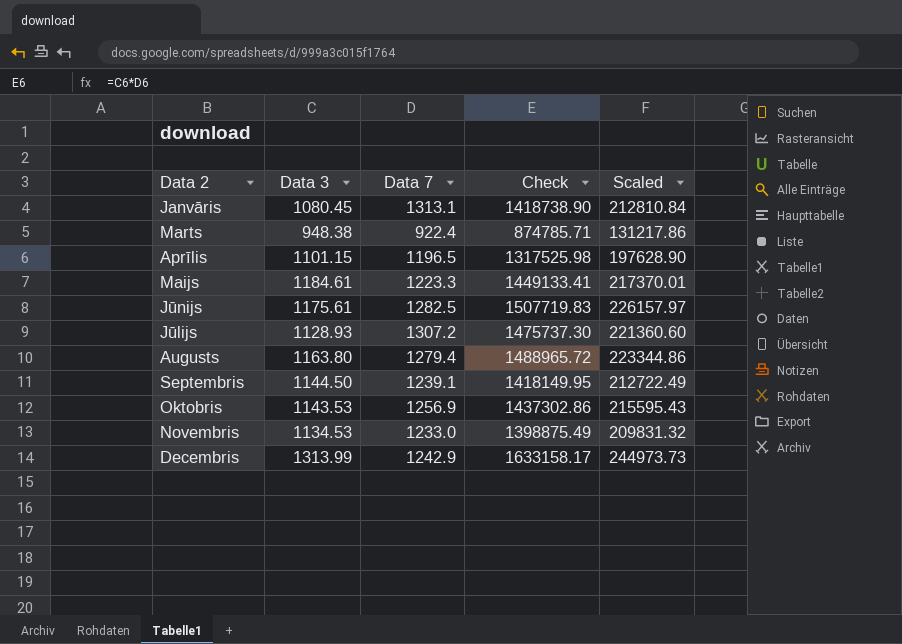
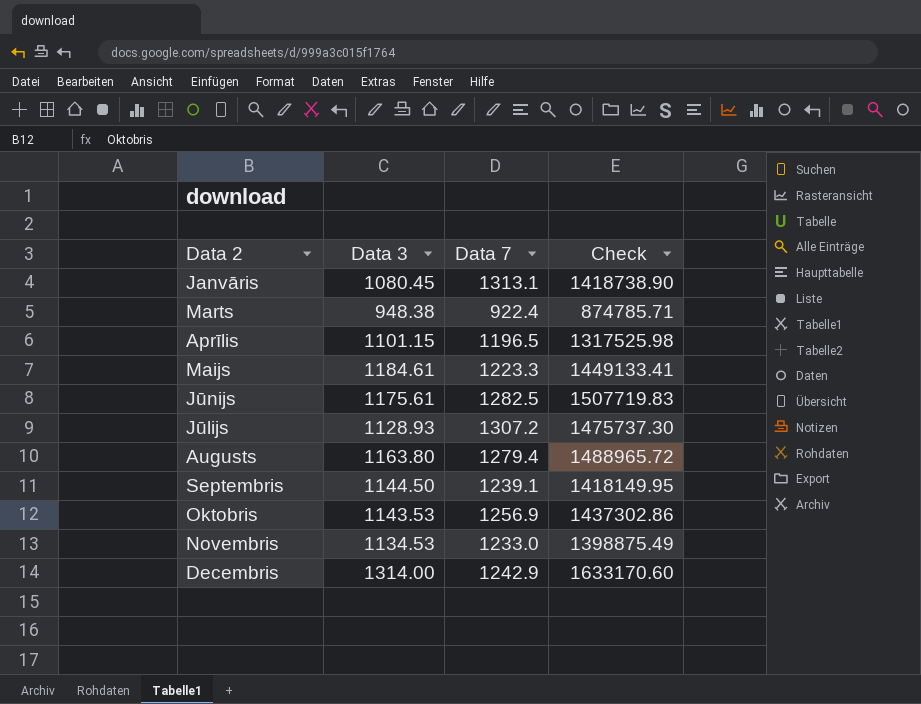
column Scaled | formula: [Check] * 0.15 -> none
Decembris | Data 3: 1313.99 -> 1314.00
Decembris | Check: 1633158.17 -> 1633170.60

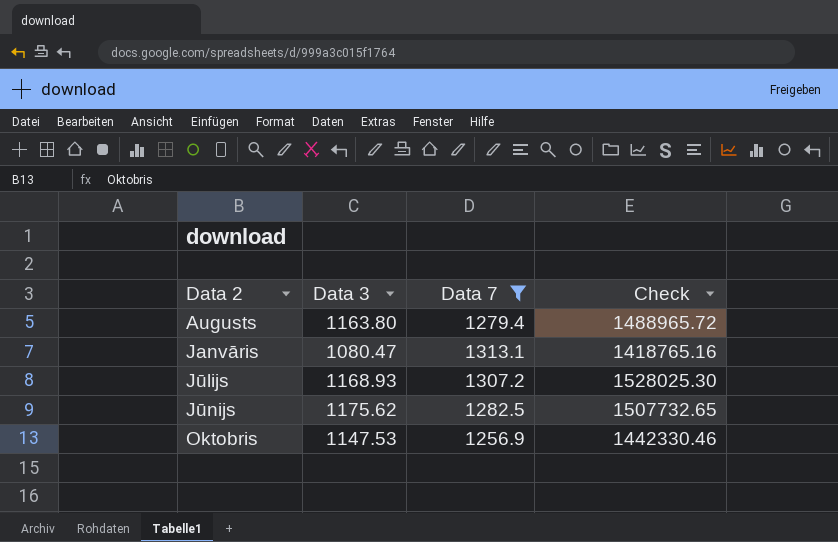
filter: none -> Data 7 >= 1256.9
row order: none -> Data 2 ascending
Janvāris | Data 3: 1080.45 -> 1080.47
Janvāris | Check: 1418738.90 -> 1418765.16
Jūlijs | Data 3: 1128.93 -> 1168.93
Jūlijs | Check: 1475737.30 -> 1528025.30
Jūnijs | Data 3: 1175.61 -> 1175.62
Jūnijs | Check: 1507719.83 -> 1507732.65
Oktobris | Data 3: 1143.53 -> 1147.53
Oktobris | Check: 1437302.86 -> 1442330.46

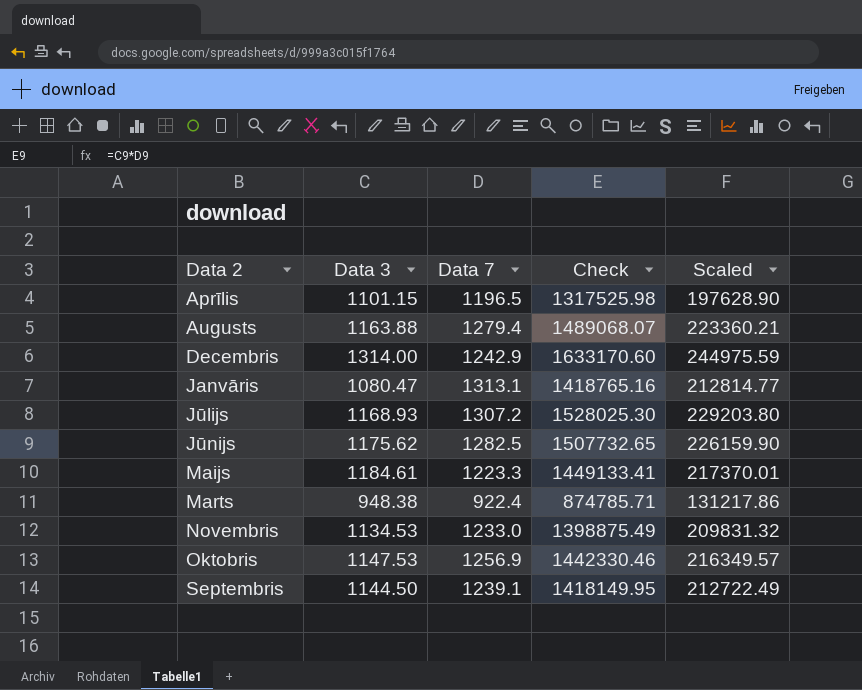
filter: Data 7 >= 1256.9 -> none
column Scaled | formula: none -> [Check] * 0.15
Augusts | Data 3: 1163.80 -> 1163.88
Augusts | Check: 1488965.72 -> 1489068.07

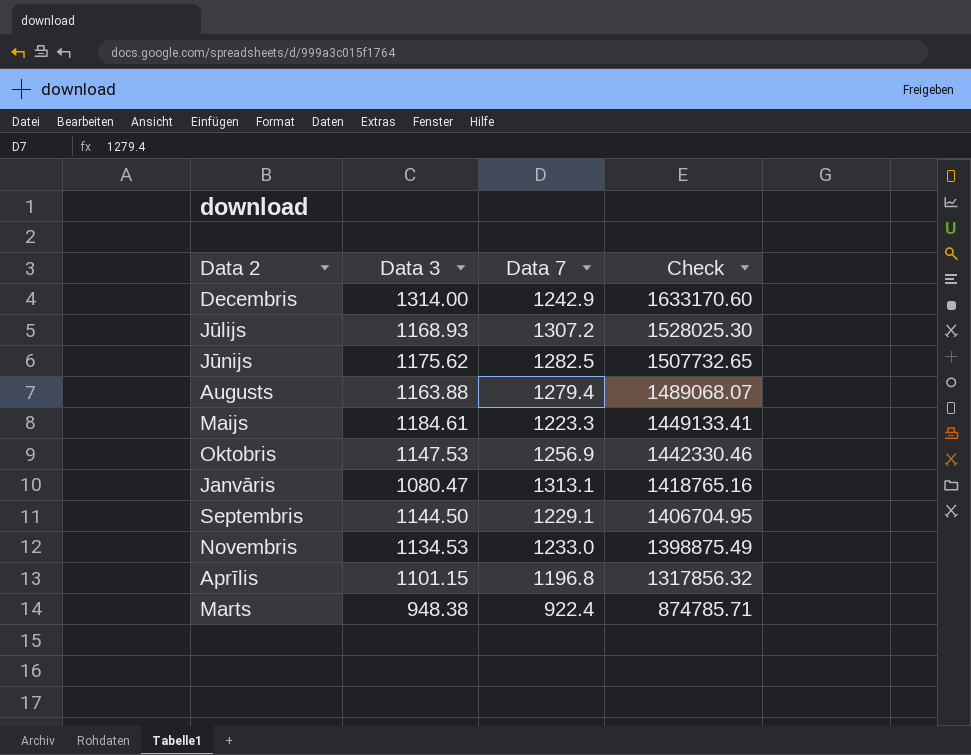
row order: Data 2 ascending -> Check descending
column Scaled | formula: [Check] * 0.15 -> none
Septembris | Data 7: 1239.1 -> 1229.1
Septembris | Check: 1418149.95 -> 1406704.95
Aprīlis | Data 7: 1196.5 -> 1196.8
Aprīlis | Check: 1317525.98 -> 1317856.32

